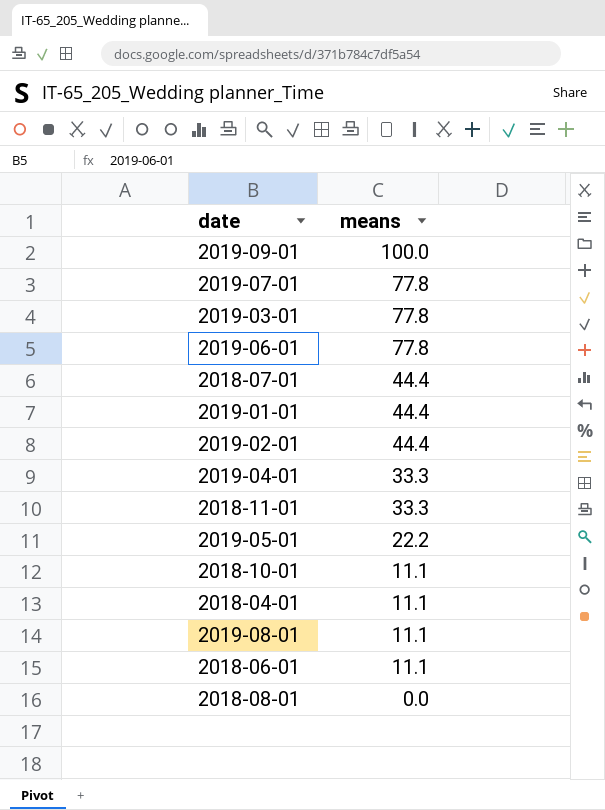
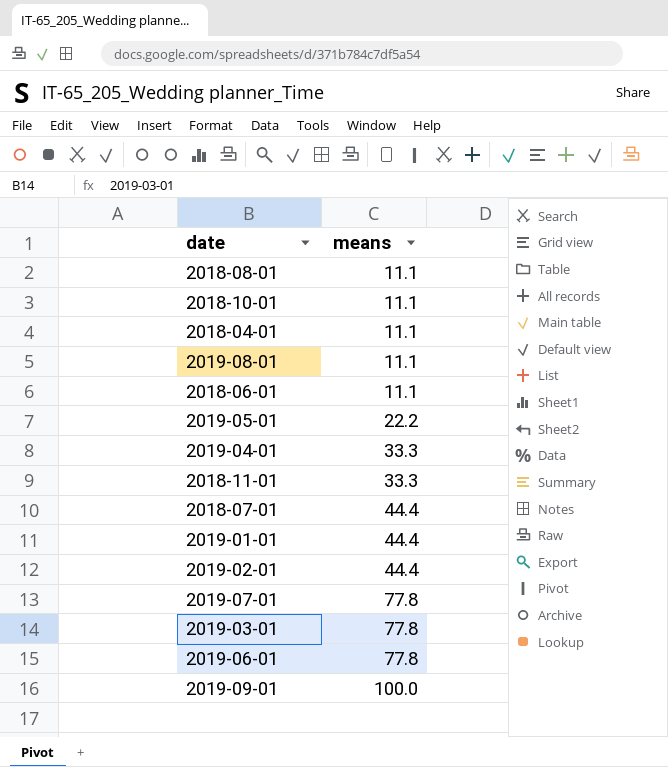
row order: means descending -> means ascending
2018-08-01 | means: 0.0 -> 11.1

